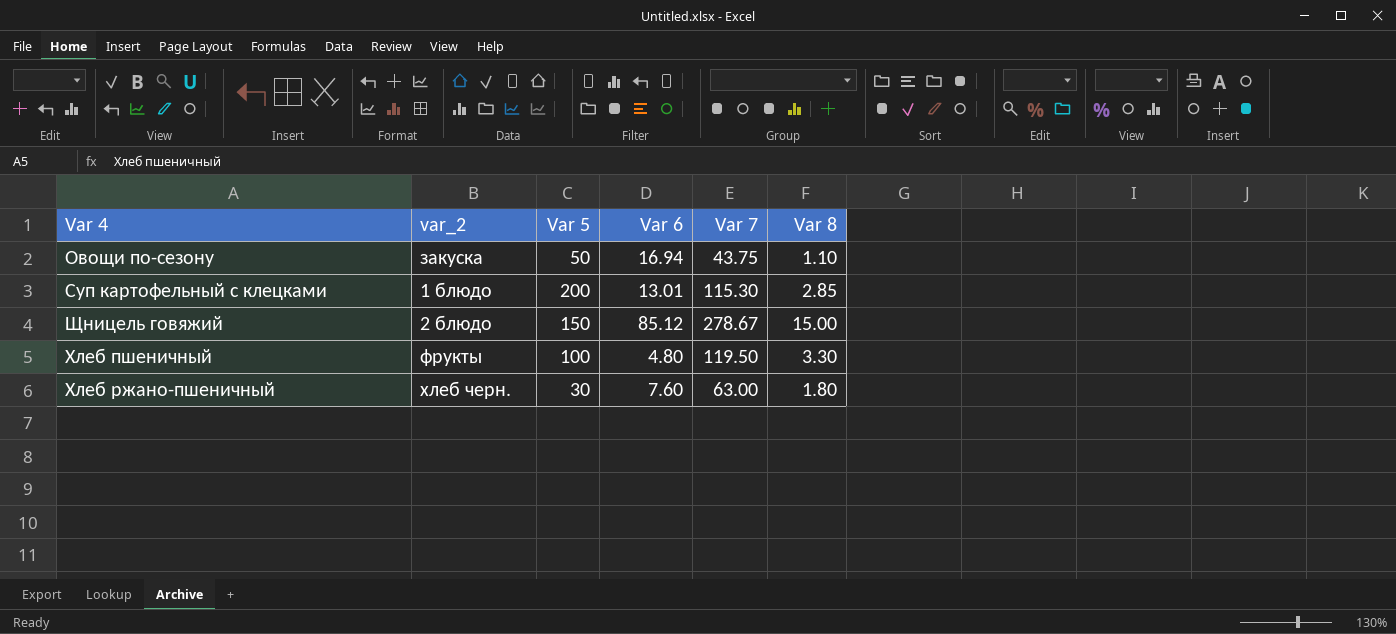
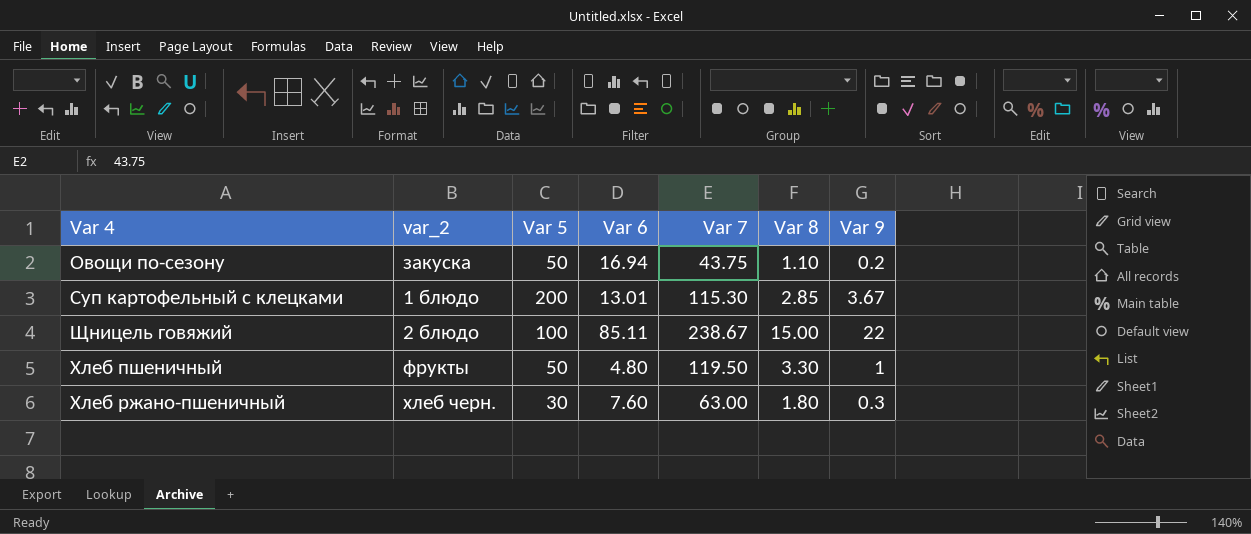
column Var 9 | position: none -> 7
Щницель говяжий | Var 5: 150 -> 100
Щницель говяжий | Var 6: 85.12 -> 85.11
Щницель говяжий | Var 7: 278.67 -> 238.67
Хлеб пшеничный | Var 5: 100 -> 50

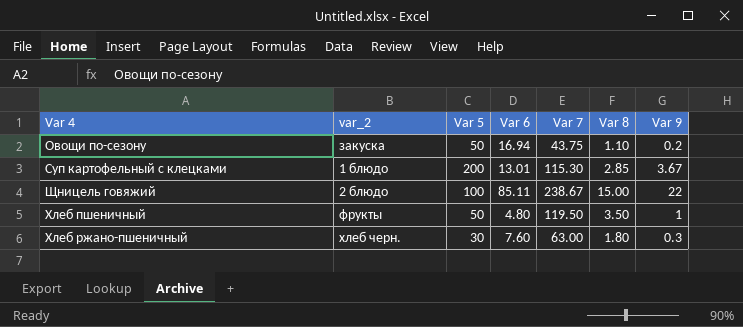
Хлеб пшеничный | Var 8: 3.30 -> 3.50

